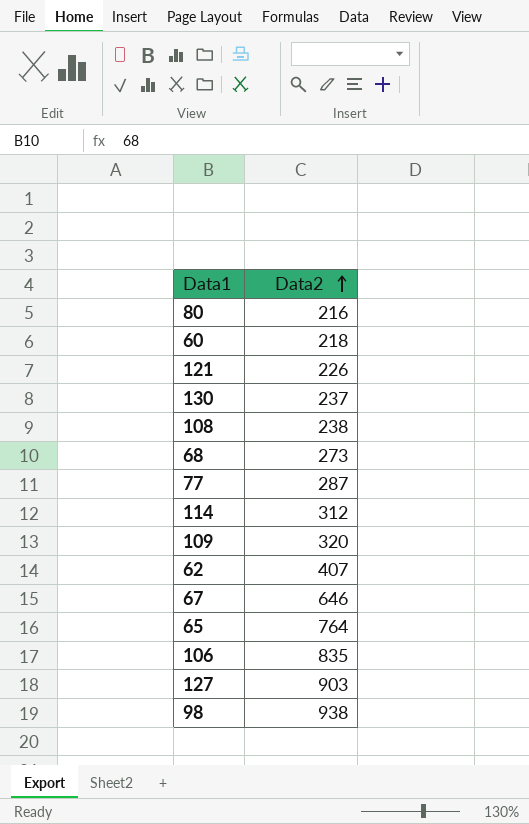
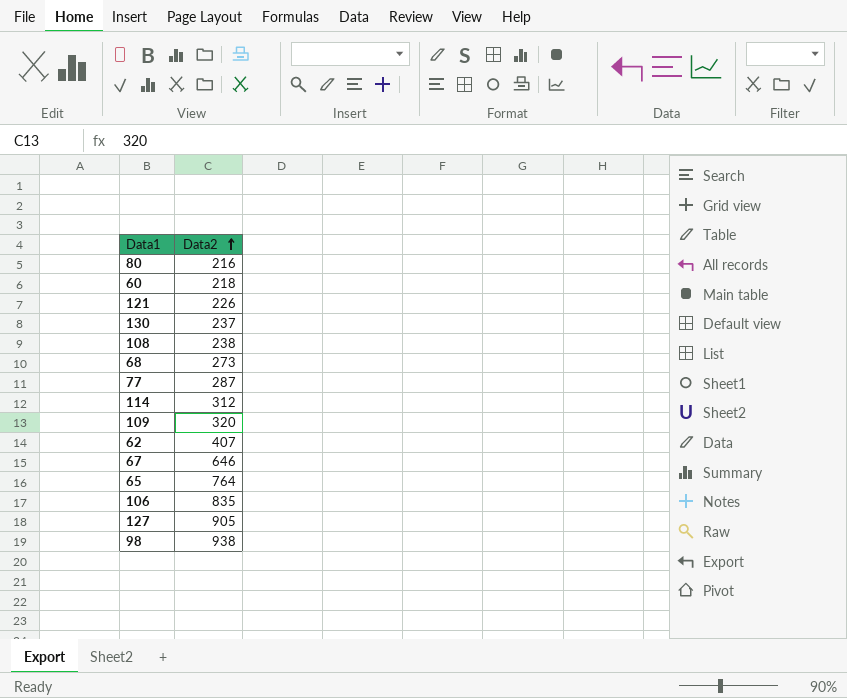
127 | Data2: 903 -> 905

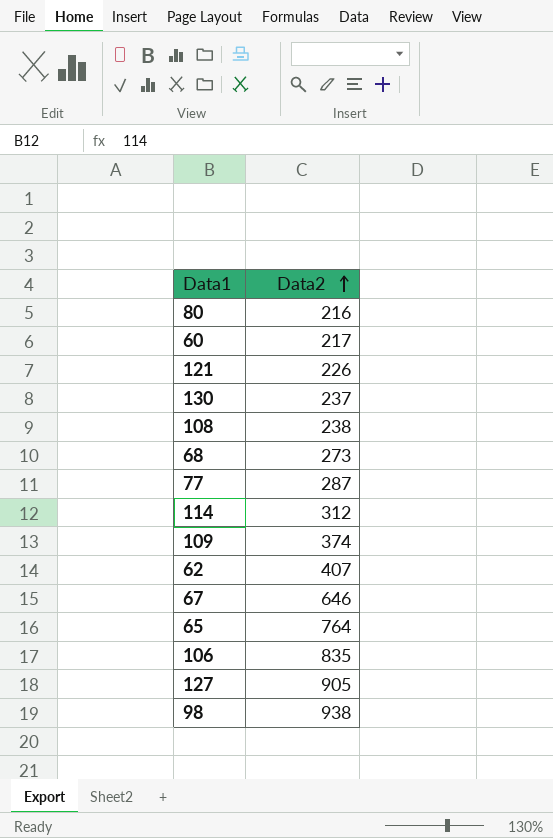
60 | Data2: 218 -> 217
109 | Data2: 320 -> 374

